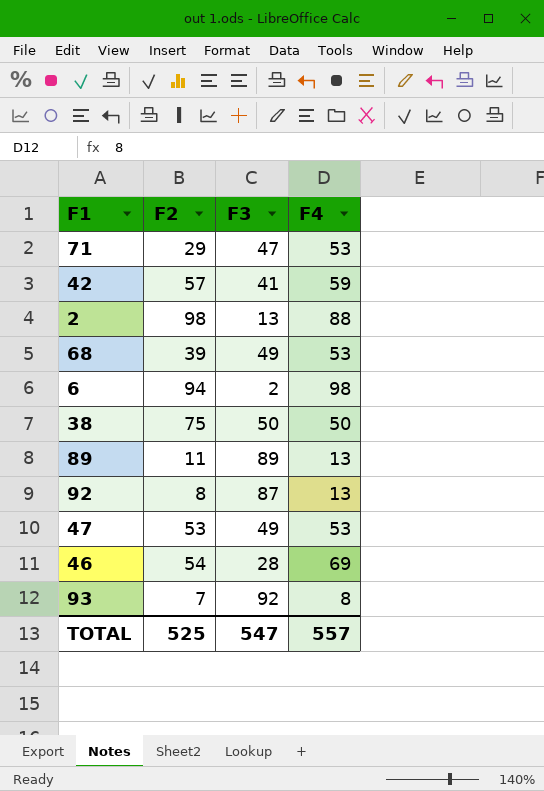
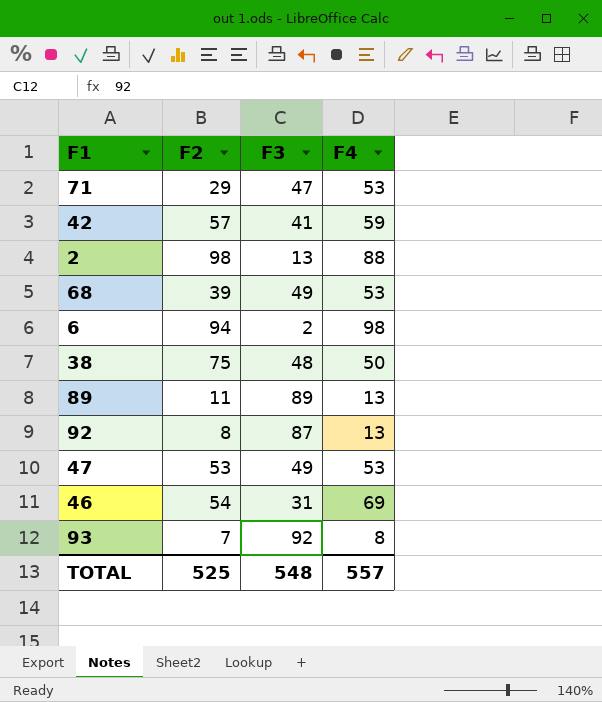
38 | F3: 50 -> 48
46 | F3: 28 -> 31
TOTAL | F3: 547 -> 548

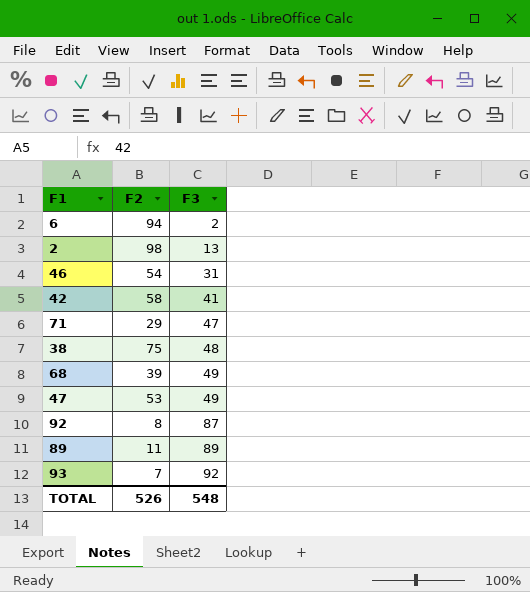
row order: none -> F3 ascending
column F4 | position: 4 -> none
42 | F2: 57 -> 58
TOTAL | F2: 525 -> 526

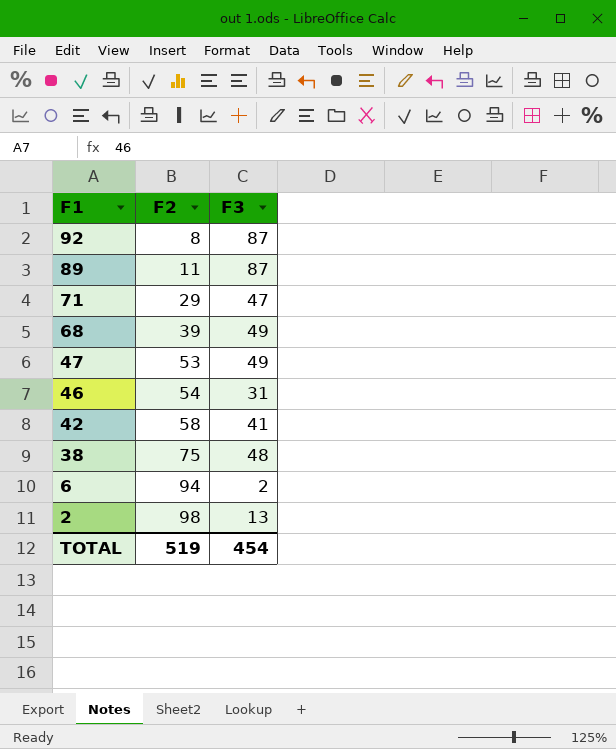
row order: F3 ascending -> F1 descending
row 93: 7 | 92 -> none
89 | F3: 89 -> 87
TOTAL | F2: 526 -> 519
TOTAL | F3: 548 -> 454

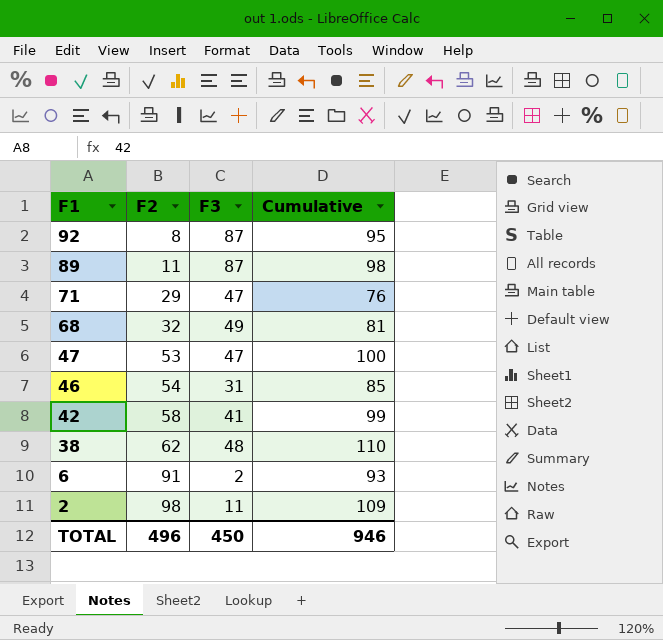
column Cumulative | formula: none -> [F2] + [F3]
68 | F2: 39 -> 32
47 | F3: 49 -> 47
38 | F2: 75 -> 62
6 | F2: 94 -> 91
2 | F3: 13 -> 11
TOTAL | F2: 519 -> 496
TOTAL | F3: 454 -> 450

